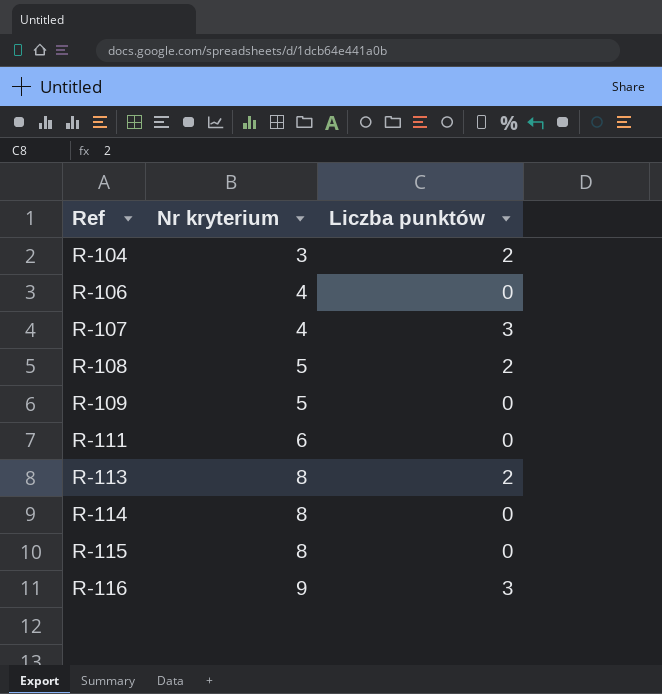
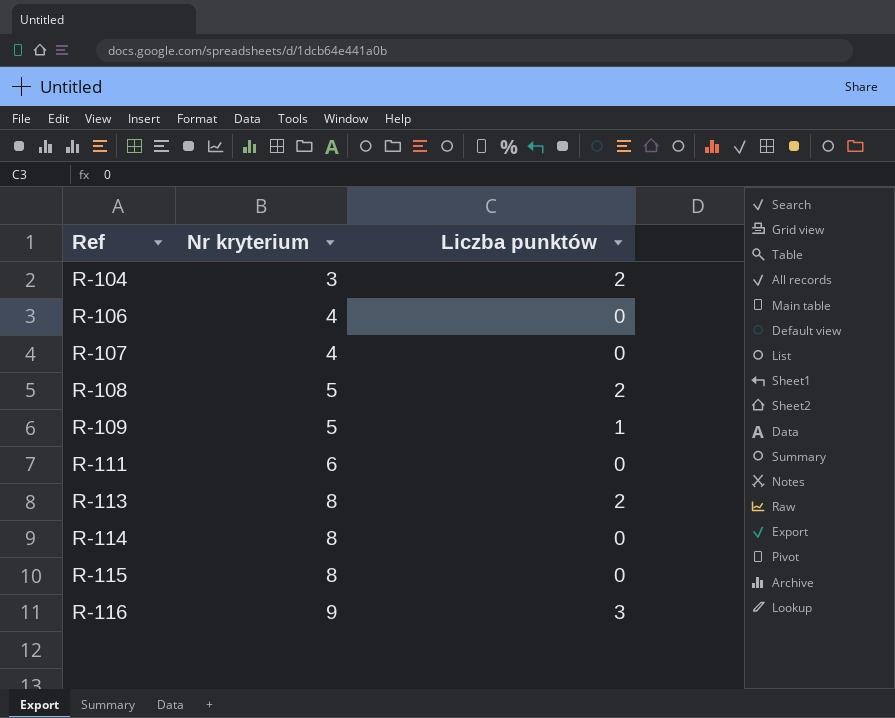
R-107 | Liczba punktów: 3 -> 0
R-109 | Liczba punktów: 0 -> 1

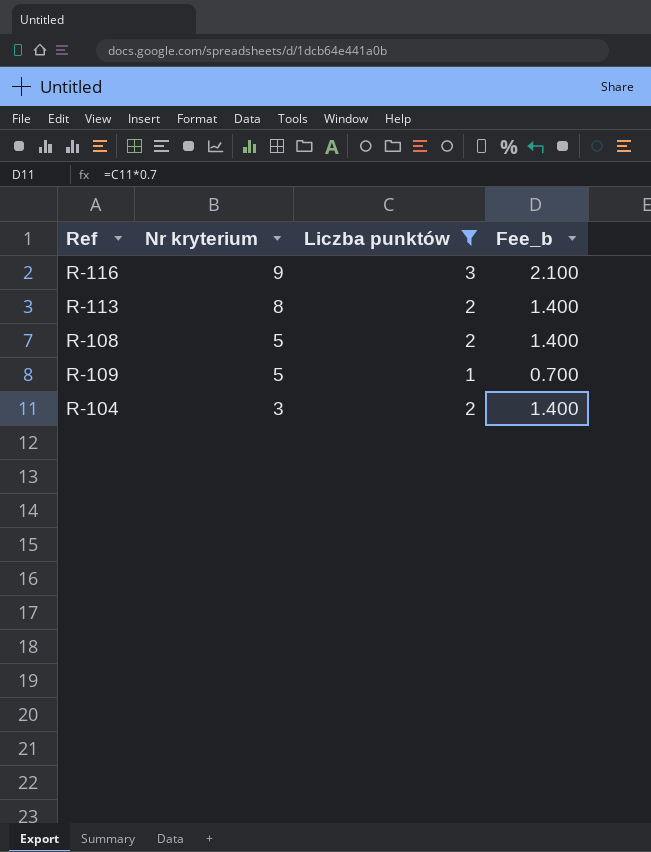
filter: none -> Liczba punktów != 0
row order: Ref ascending -> Nr kryterium descending
column Fee_b | formula: none -> [Liczba punktów] * 0.7

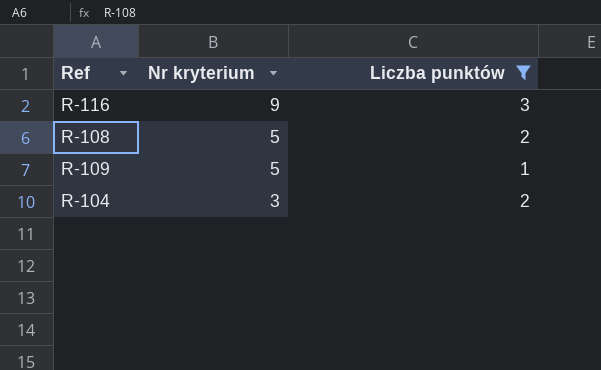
column Fee_b | formula: [Liczba punktów] * 0.7 -> none
row R-113: 8 | 2 | 1.400 -> none

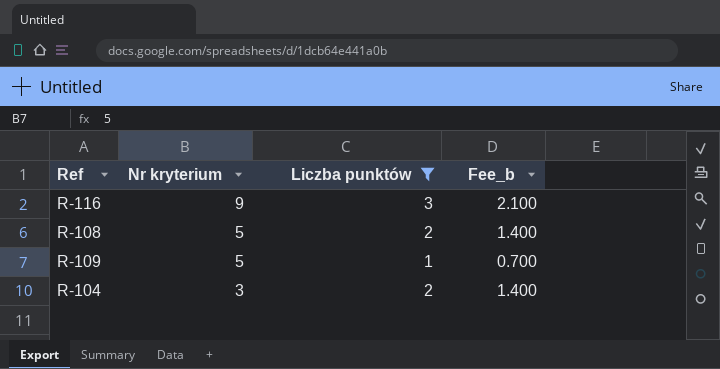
column Fee_b | formula: none -> [Liczba punktów] * 0.7

